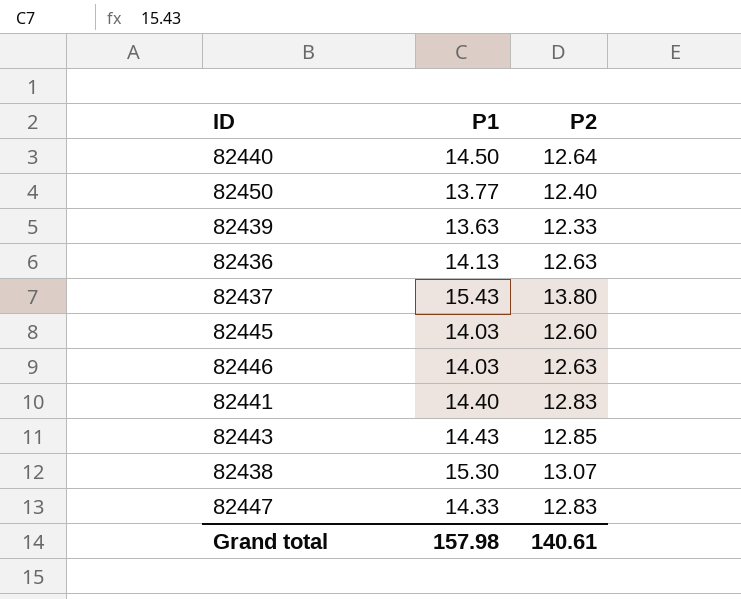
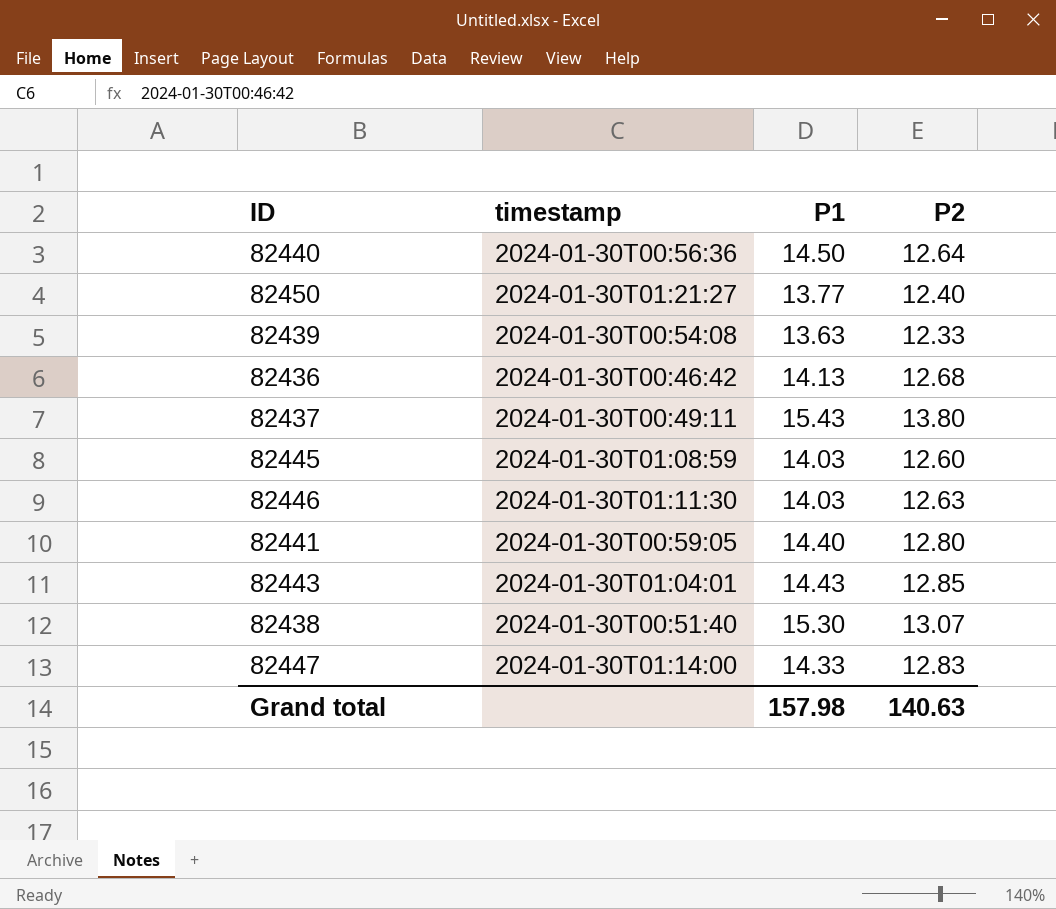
column timestamp | position: none -> 2
82436 | P2: 12.63 -> 12.68
82441 | P2: 12.83 -> 12.80
Grand total | P2: 140.61 -> 140.63

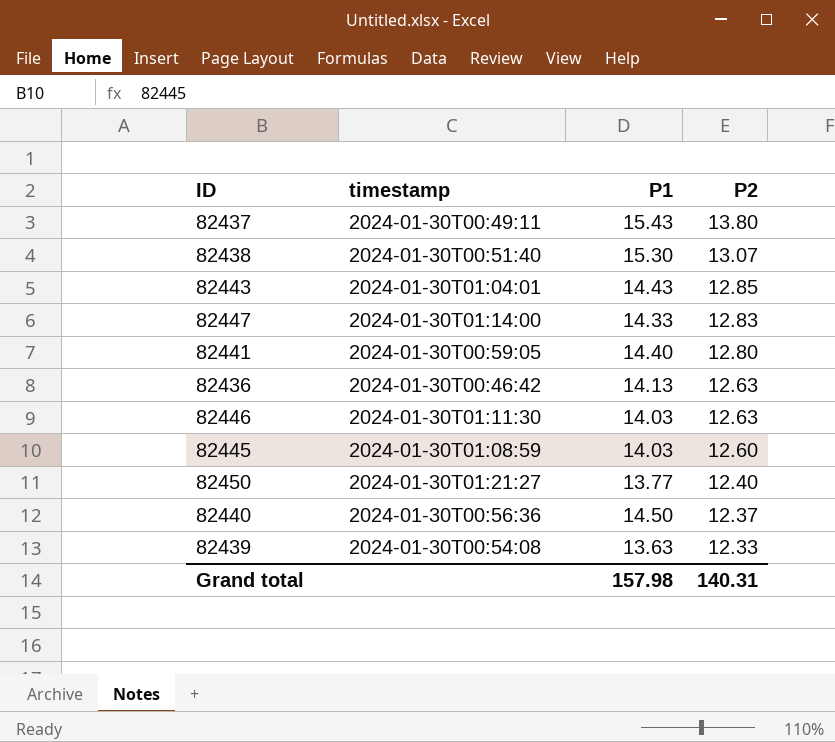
row order: none -> P2 descending
82436 | P2: 12.68 -> 12.63
82440 | P2: 12.64 -> 12.37
Grand total | P2: 140.63 -> 140.31

